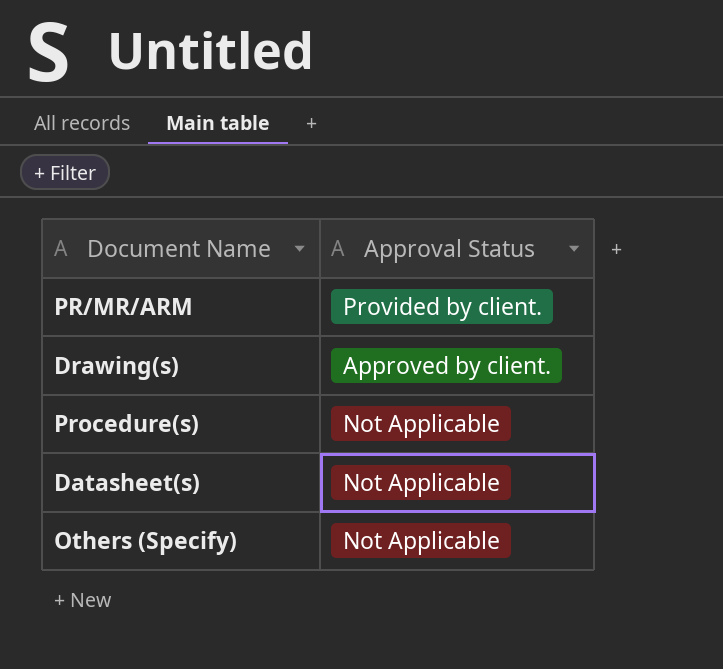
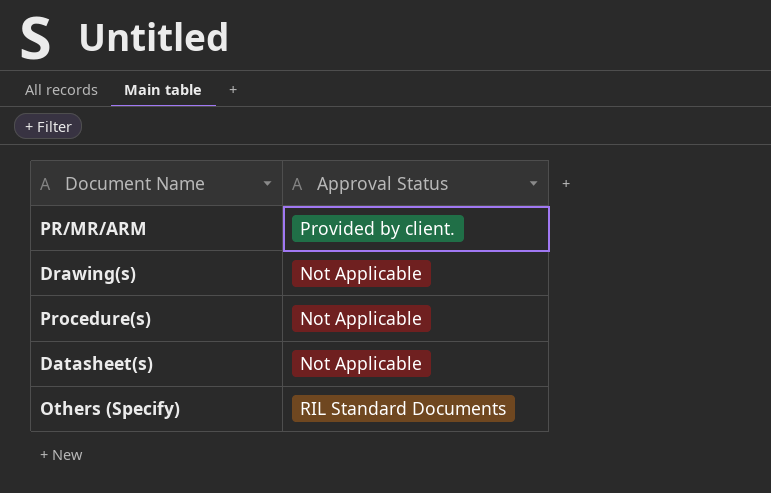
Drawing(s) | Approval Status: Approved by client. -> Not Applicable
Others (Specify) | Approval Status: Not Applicable -> RIL Standard Documents

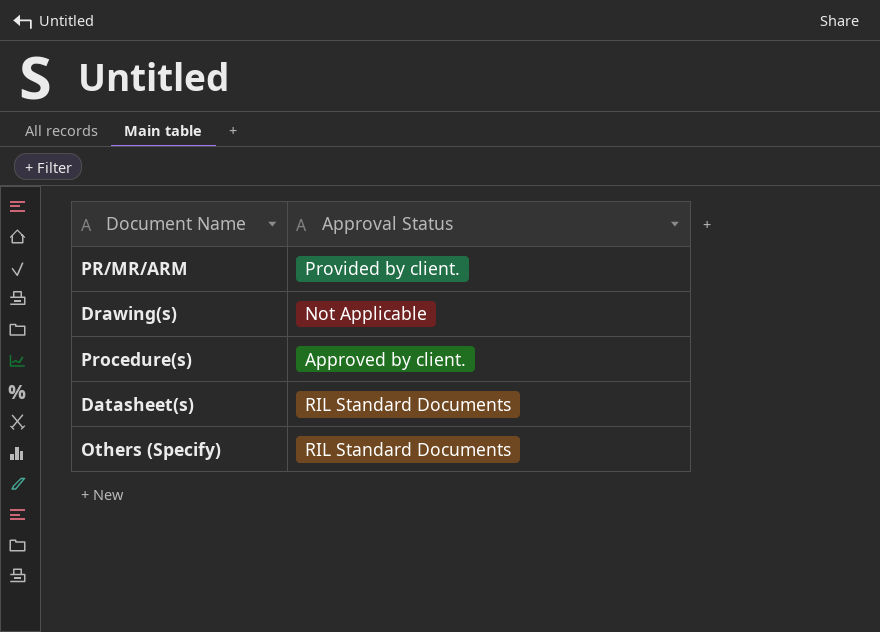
Procedure(s) | Approval Status: Not Applicable -> Approved by client.
Datasheet(s) | Approval Status: Not Applicable -> RIL Standard Documents

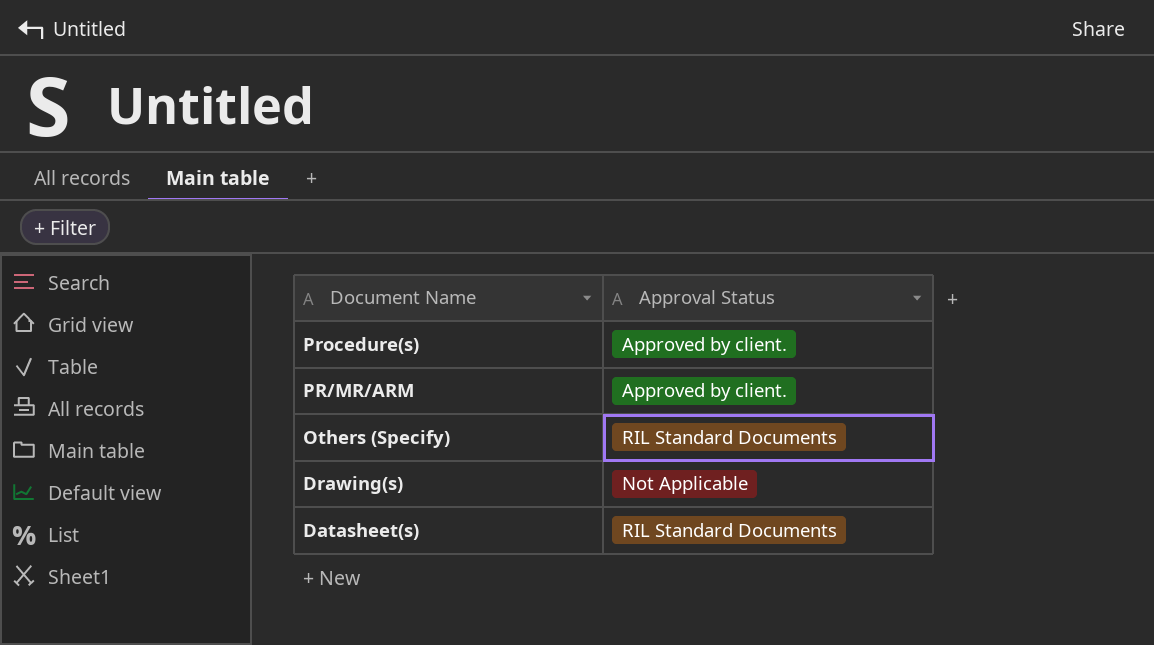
row order: none -> Document Name descending
PR/MR/ARM | Approval Status: Provided by client. -> Approved by client.

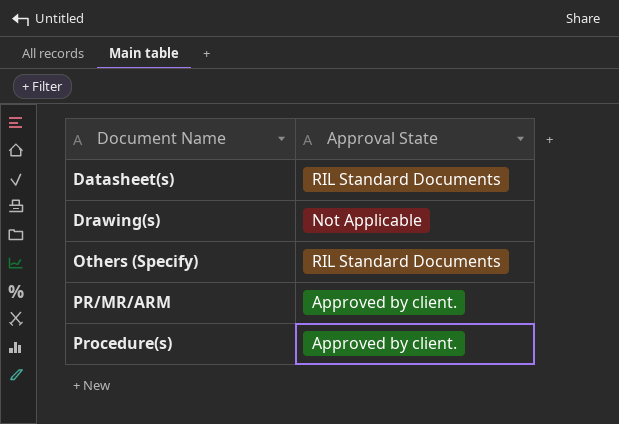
row order: Document Name descending -> Document Name ascending
column name: Approval Status -> Approval State

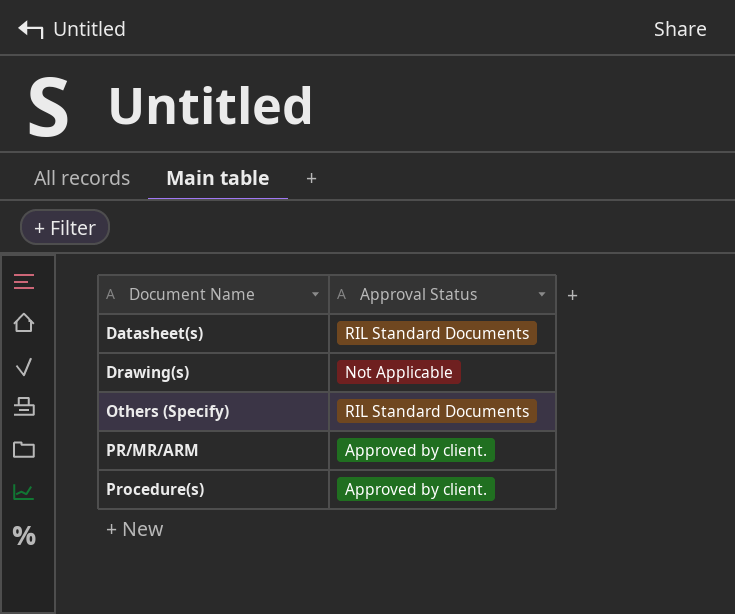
column name: Approval State -> Approval Status

